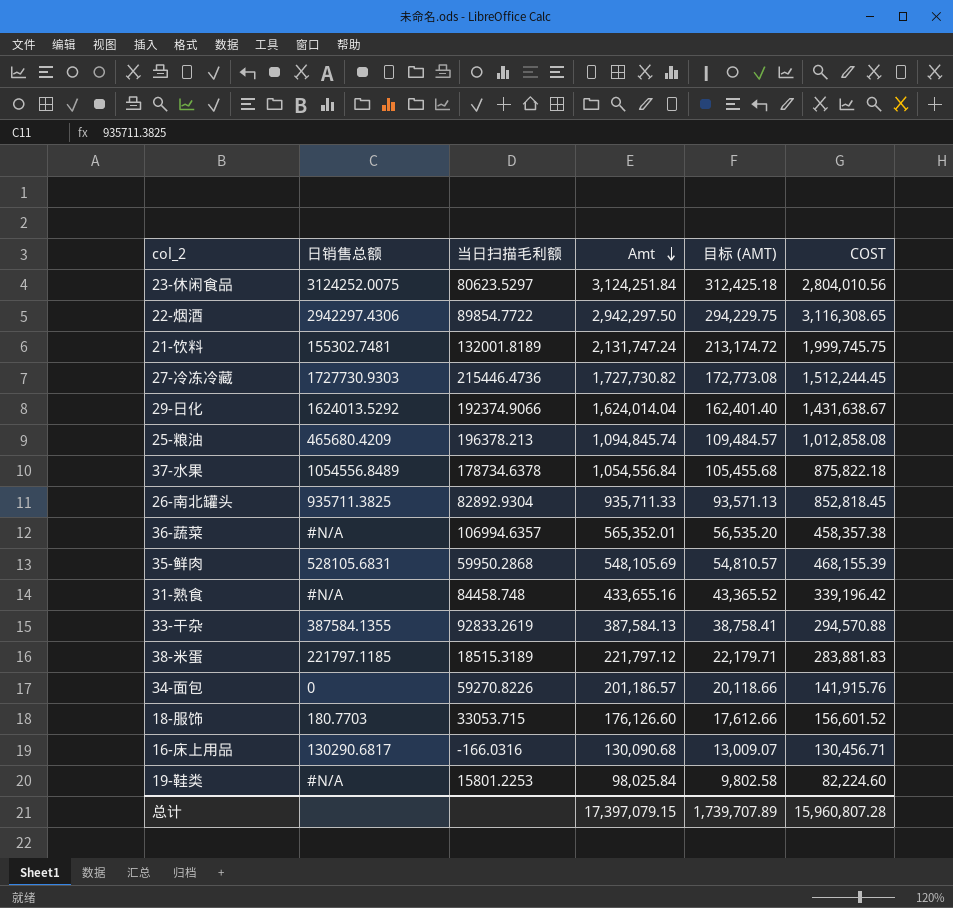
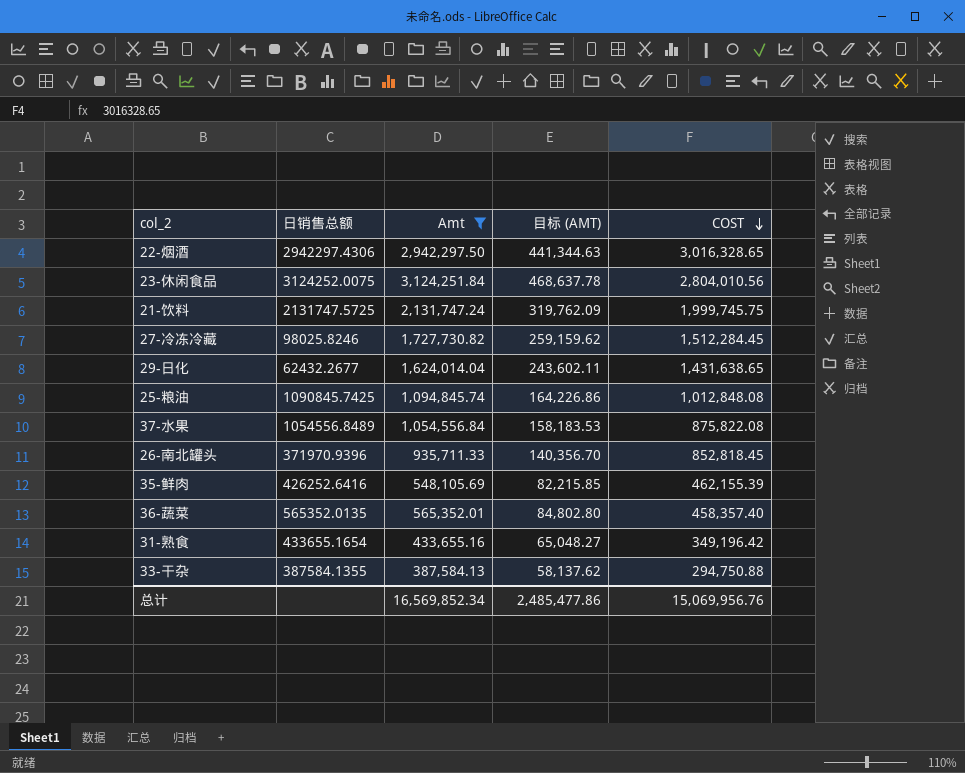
filter: none -> Amt >= 387,584.13
row order: Amt descending -> COST descending
column 当日扫描毛利额 | position: 3 -> none
column 目标 (AMT) | formula: [Amt] * 0.1 -> [Amt] * 0.15
22-烟酒 | COST: 3,116,308.65 -> 3,016,328.65
21-饮料 | 日销售总额: 155302.7481 -> 2131747.5725
27-冷冻冷藏 | 日销售总额: 1727730.9303 -> 98025.8246
27-冷冻冷藏 | COST: 1,512,244.45 -> 1,512,284.45
29-日化 | 日销售总额: 1624013.5292 -> 62432.2677
29-日化 | COST: 1,431,638.67 -> 1,431,638.65
25-粮油 | 日销售总额: 465680.4209 -> 1090845.7425
25-粮油 | COST: 1,012,858.08 -> 1,012,848.08
37-水果 | COST: 875,822.18 -> 875,822.08
26-南北罐头 | 日销售总额: 935711.3825 -> 371970.9396
35-鲜肉 | 日销售总额: 528105.6831 -> 426252.6416
35-鲜肉 | COST: 468,155.39 -> 462,155.39
36-蔬菜 | 日销售总额: #N/A -> 565352.0135
36-蔬菜 | COST: 458,357.38 -> 458,357.40
31-熟食 | 日销售总额: #N/A -> 433655.1654
31-熟食 | COST: 339,196.42 -> 349,196.42
33-干杂 | COST: 294,570.88 -> 294,750.88
总计 | Amt: 17,397,079.15 -> 16,569,852.34
总计 | 目标 (AMT): 1,739,707.89 -> 2,485,477.86
总计 | COST: 15,960,807.28 -> 15,069,956.76

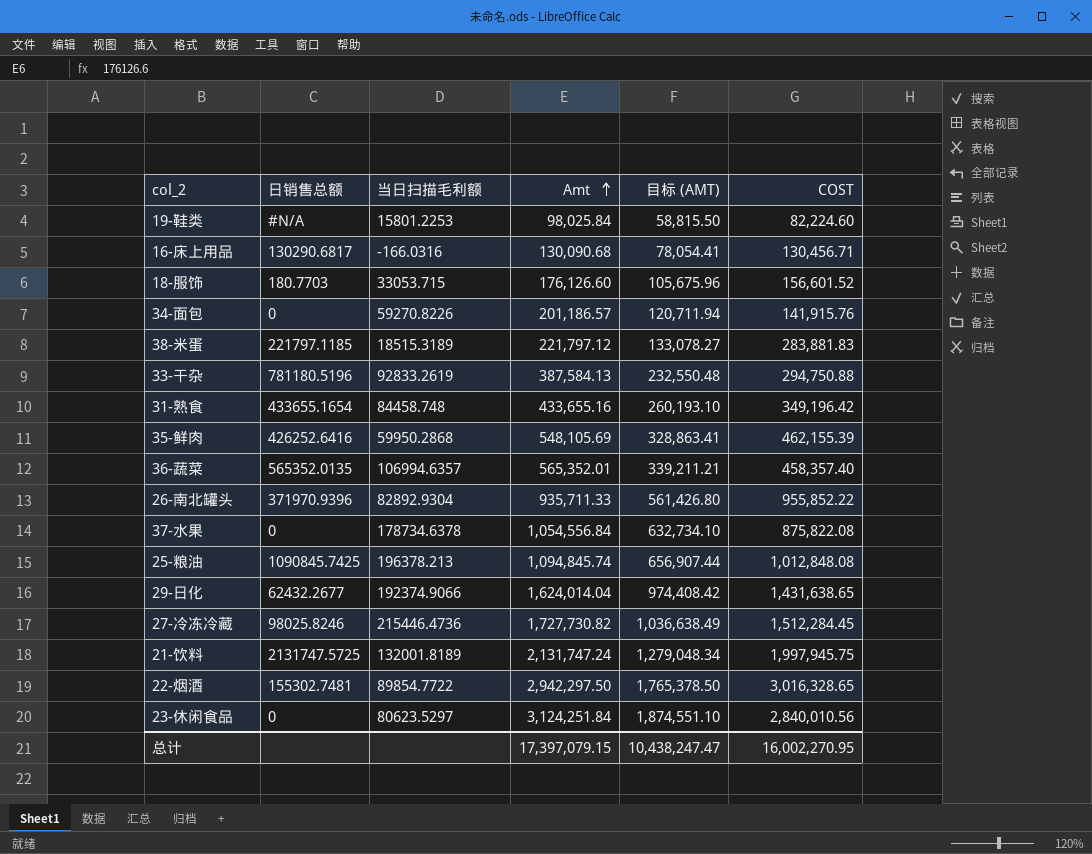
filter: Amt >= 387,584.13 -> none
row order: COST descending -> Amt ascending
column 当日扫描毛利额 | position: none -> 3
column 目标 (AMT) | formula: [Amt] * 0.15 -> [Amt] * 0.6
33-干杂 | 日销售总额: 387584.1355 -> 781180.5196
26-南北罐头 | COST: 852,818.45 -> 955,852.22
37-水果 | 日销售总额: 1054556.8489 -> 0
21-饮料 | COST: 1,999,745.75 -> 1,997,945.75
22-烟酒 | 日销售总额: 2942297.4306 -> 155302.7481
23-休闲食品 | 日销售总额: 3124252.0075 -> 0
23-休闲食品 | COST: 2,804,010.56 -> 2,840,010.56
总计 | Amt: 16,569,852.34 -> 17,397,079.15
总计 | 目标 (AMT): 2,485,477.86 -> 10,438,247.47
总计 | COST: 15,069,956.76 -> 16,002,270.95

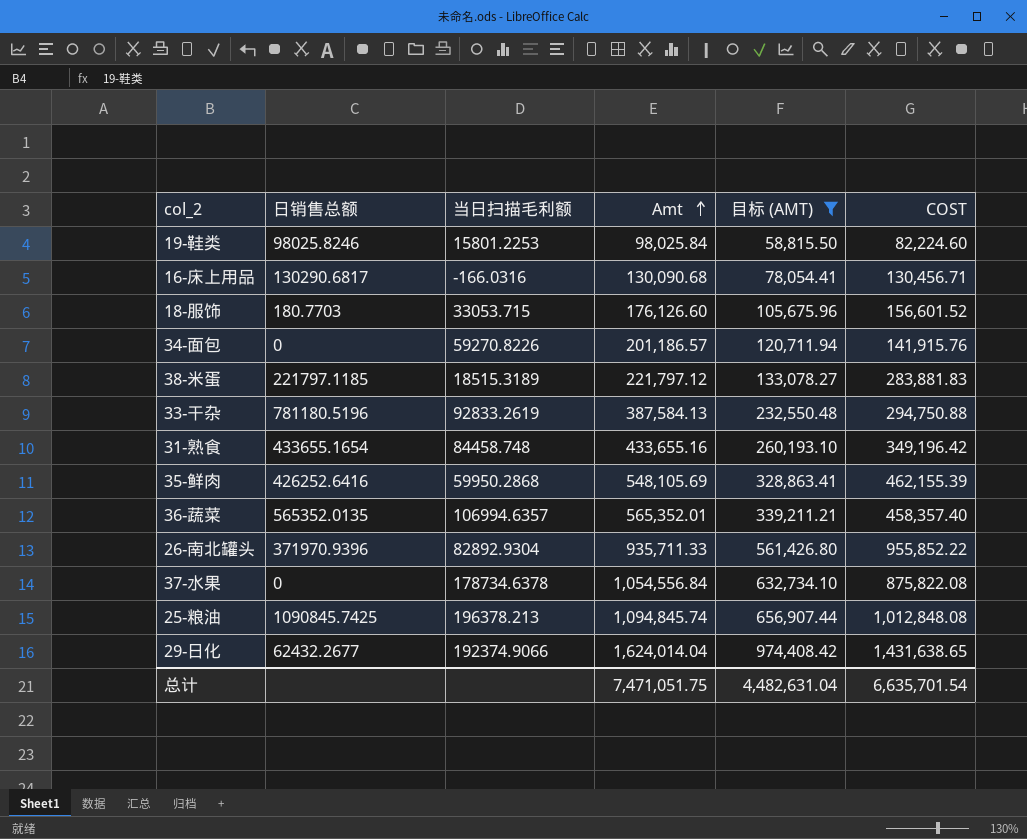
filter: none -> 目标 (AMT) <= 974,408.42
19-鞋类 | 日销售总额: #N/A -> 98025.8246
总计 | Amt: 17,397,079.15 -> 7,471,051.75
总计 | 目标 (AMT): 10,438,247.47 -> 4,482,631.04
总计 | COST: 16,002,270.95 -> 6,635,701.54

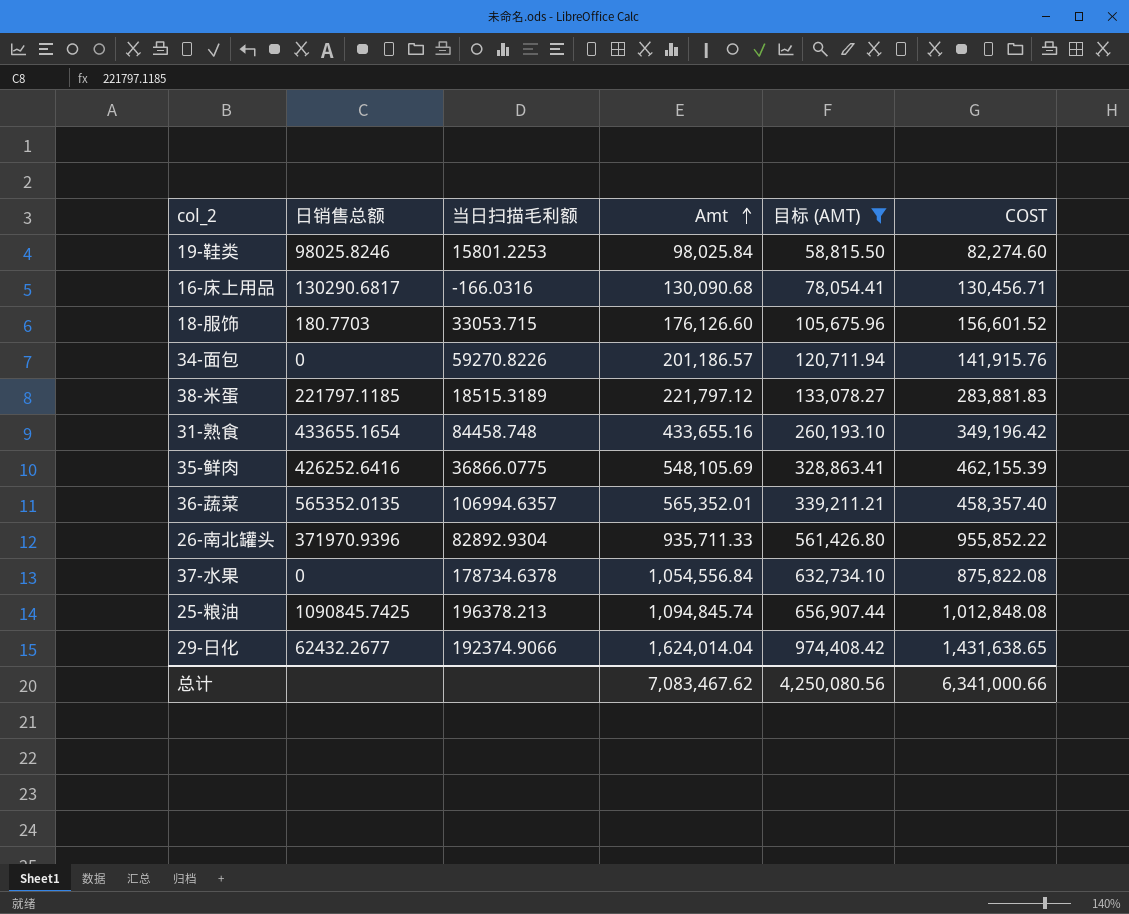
row 33-干杂: 781180.5196 | 92833.2619 | 387,584.13 | 232,550.48 | 294,750.88 -> none
19-鞋类 | COST: 82,224.60 -> 82,274.60
35-鲜肉 | 当日扫描毛利额: 59950.2868 -> 36866.0775
总计 | Amt: 7,471,051.75 -> 7,083,467.62
总计 | 目标 (AMT): 4,482,631.04 -> 4,250,080.56
总计 | COST: 6,635,701.54 -> 6,341,000.66

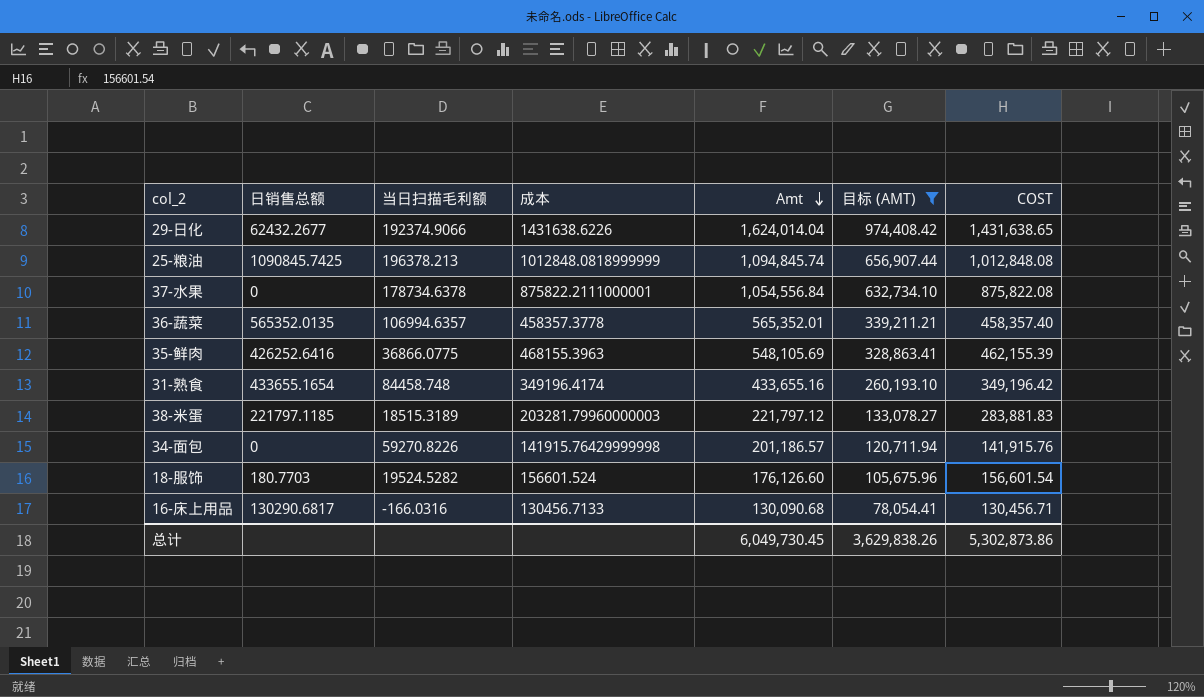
row order: Amt ascending -> Amt descending
column 成本 | position: none -> 4
row 19-鞋类: 98025.8246 | 15801.2253 | 98,025.84 | 58,815.50 | 82,274.60 -> none
row 26-南北罐头: 371970.9396 | 82892.9304 | 935,711.33 | 561,426.80 | 955,852.22 -> none
18-服饰 | 当日扫描毛利额: 33053.715 -> 19524.5282
18-服饰 | COST: 156,601.52 -> 156,601.54
总计 | Amt: 7,083,467.62 -> 6,049,730.45
总计 | 目标 (AMT): 4,250,080.56 -> 3,629,838.26
总计 | COST: 6,341,000.66 -> 5,302,873.86

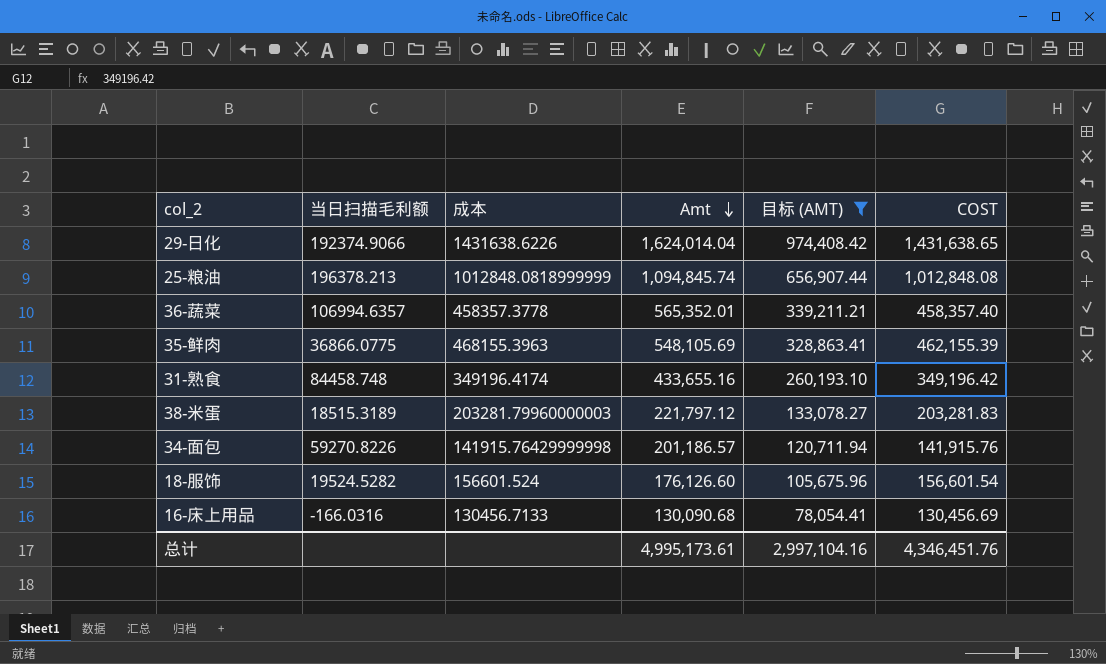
column 日销售总额 | position: 2 -> none
row 37-水果: 0 | 178734.6378 | 875822.2111000001 | 1,054,556.84 | 632,734.10 | 875,822.08 -> none
38-米蛋 | COST: 283,881.83 -> 203,281.83
16-床上用品 | COST: 130,456.71 -> 130,456.69
总计 | Amt: 6,049,730.45 -> 4,995,173.61
总计 | 目标 (AMT): 3,629,838.26 -> 2,997,104.16
总计 | COST: 5,302,873.86 -> 4,346,451.76

